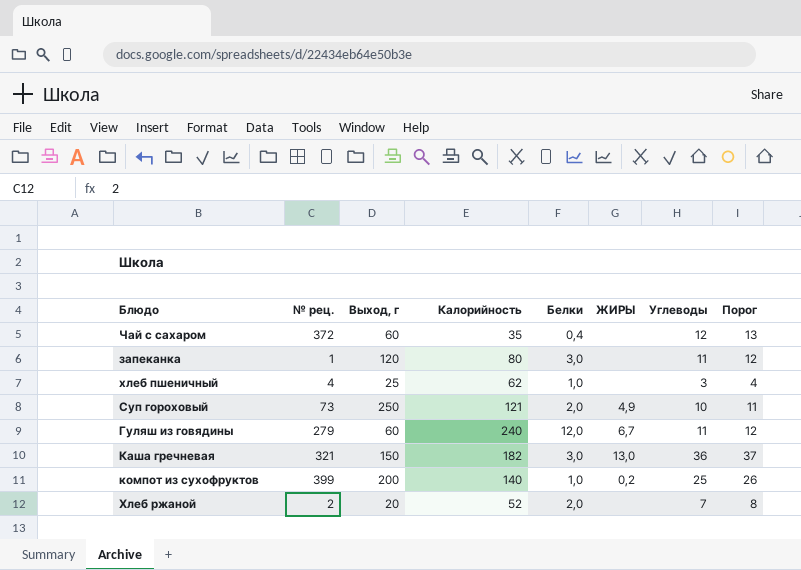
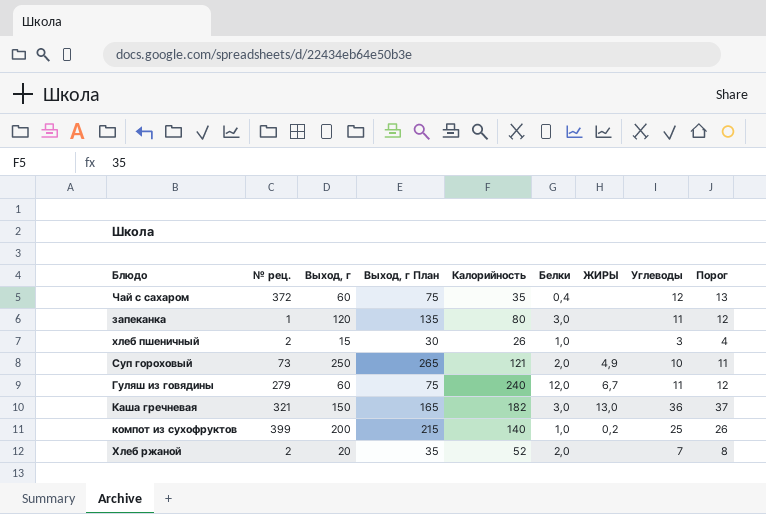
column Выход, г План | formula: none -> [Выход, г] + 15
хлеб пшеничный | № рец.: 4 -> 2
хлеб пшеничный | Выход, г: 25 -> 15
хлеб пшеничный | Калорийность: 62 -> 26

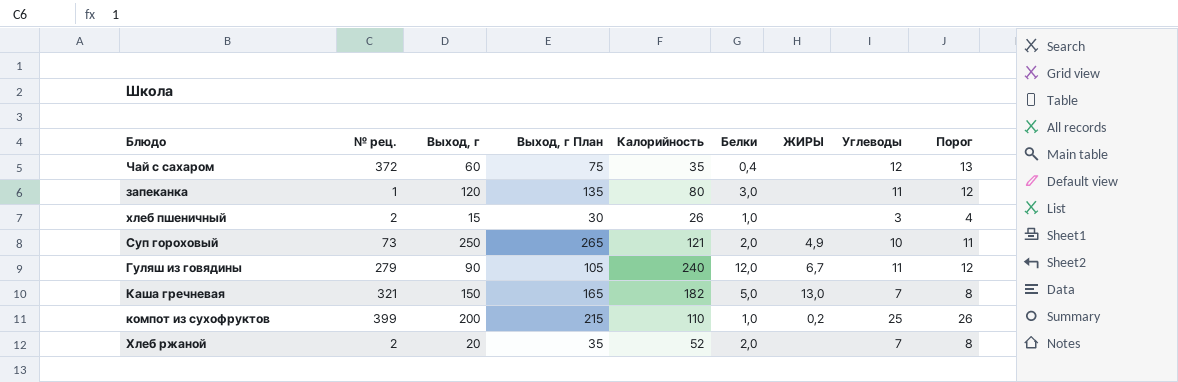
Гуляш из говядины | Выход, г: 60 -> 90
Гуляш из говядины | Выход, г План: 75 -> 105
Каша гречневая | Белки: 3,0 -> 5,0
Каша гречневая | Углеводы: 36 -> 7
Каша гречневая | Порог: 37 -> 8
компот из сухофруктов | Калорийность: 140 -> 110

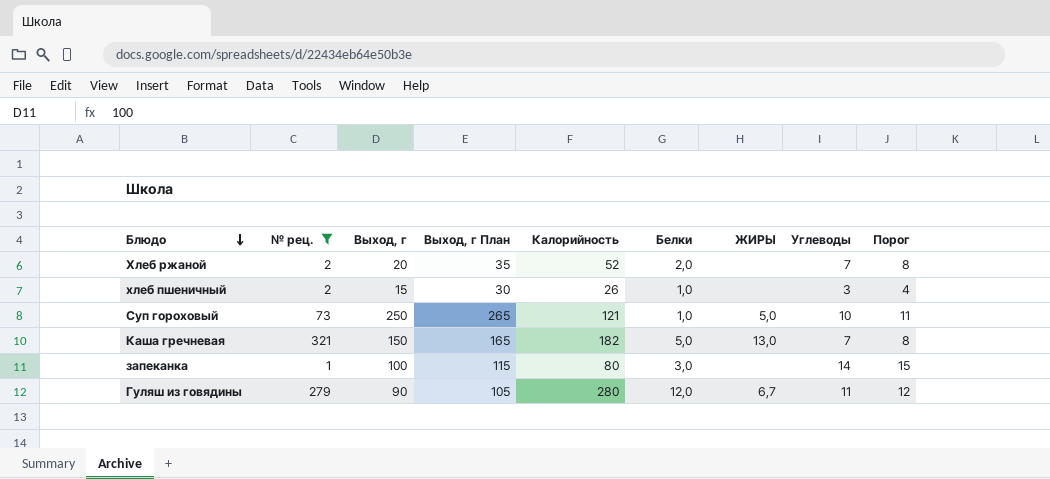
filter: none -> № рец. <= 321
row order: none -> Блюдо descending
Суп гороховый | Белки: 2,0 -> 1,0
Суп гороховый | ЖИРЫ: 4,9 -> 5,0
запеканка | Выход, г: 120 -> 100
запеканка | Выход, г План: 135 -> 115
запеканка | Углеводы: 11 -> 14
запеканка | Порог: 12 -> 15
Гуляш из говядины | Калорийность: 240 -> 280

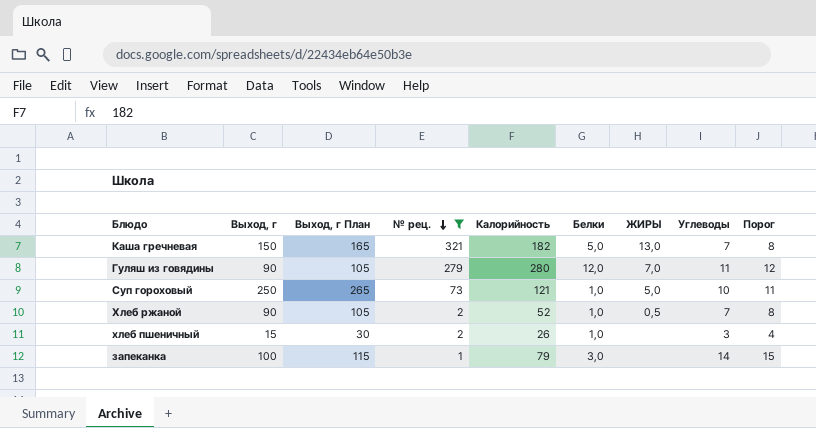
row order: Блюдо descending -> № рец. descending
column № рец. | position: 2 -> 4
Гуляш из говядины | ЖИРЫ: 6,7 -> 7,0
Хлеб ржаной | Выход, г: 20 -> 90
Хлеб ржаной | Выход, г План: 35 -> 105
Хлеб ржаной | Белки: 2,0 -> 1,0
Хлеб ржаной | ЖИРЫ: none -> 0,5
запеканка | Калорийность: 80 -> 79

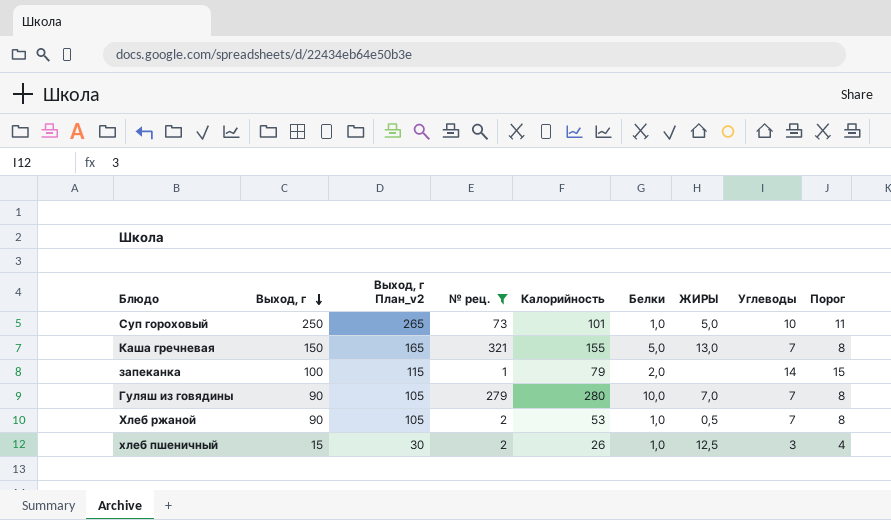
row order: № рец. descending -> Выход, г descending
column name: Выход, г План -> Выход, г План_v2
Суп гороховый | Калорийность: 121 -> 101
Каша гречневая | Калорийность: 182 -> 155
запеканка | Белки: 3,0 -> 2,0
Гуляш из говядины | Белки: 12,0 -> 10,0
Гуляш из говядины | Углеводы: 11 -> 7
Гуляш из говядины | Порог: 12 -> 8
Хлеб ржаной | Калорийность: 52 -> 53
хлеб пшеничный | ЖИРЫ: none -> 12,5

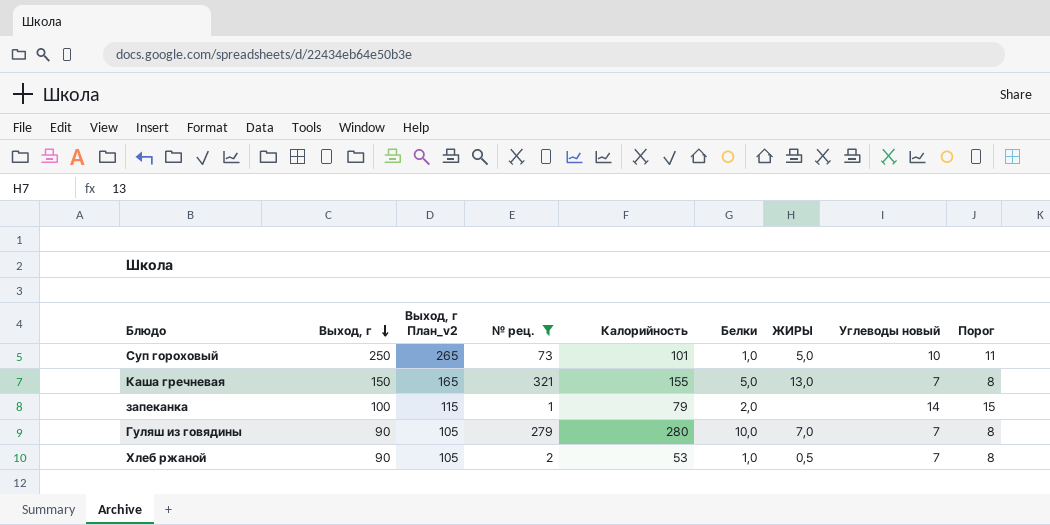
column name: Углеводы -> Углеводы новый
row хлеб пшеничный: 15 | 30 | 2 | 26 | 1,0 | 12,5 | 3 | 4 -> none

